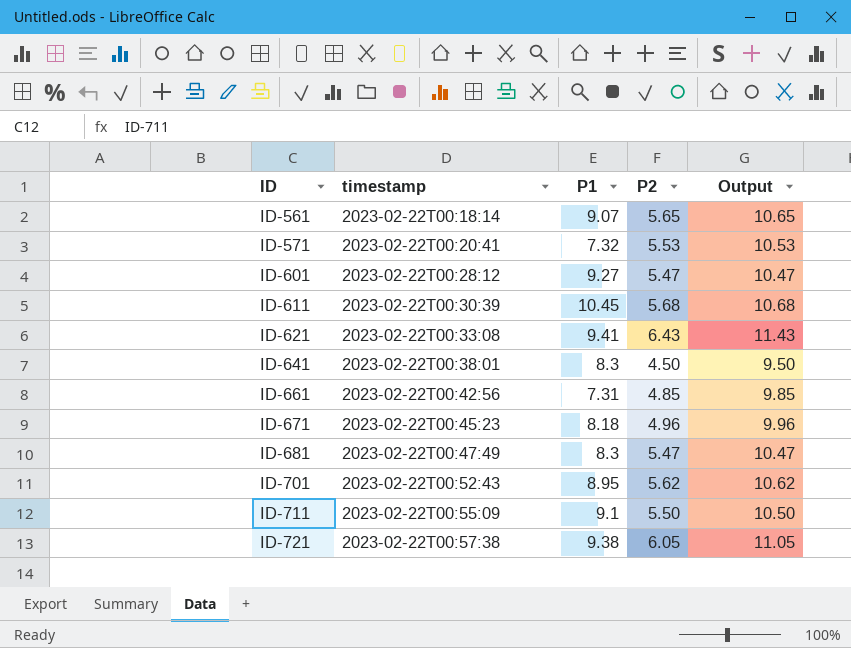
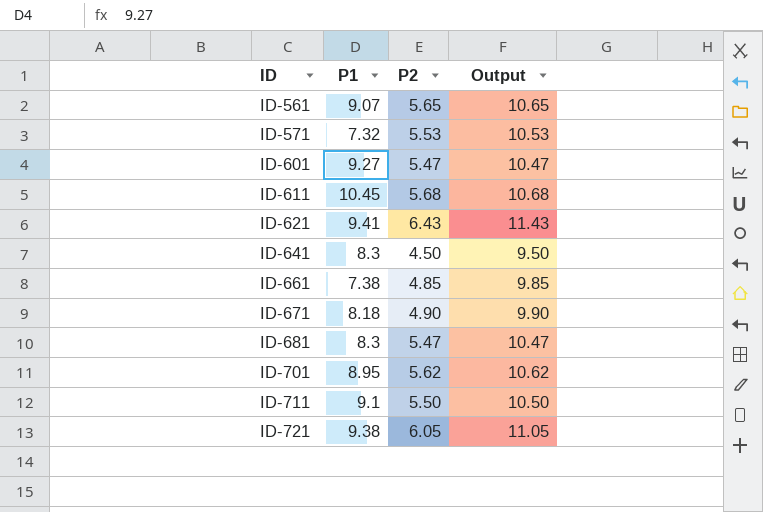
column timestamp | position: 2 -> none
ID-661 | P1: 7.31 -> 7.38
ID-671 | P2: 4.96 -> 4.90
ID-671 | Output: 9.96 -> 9.90

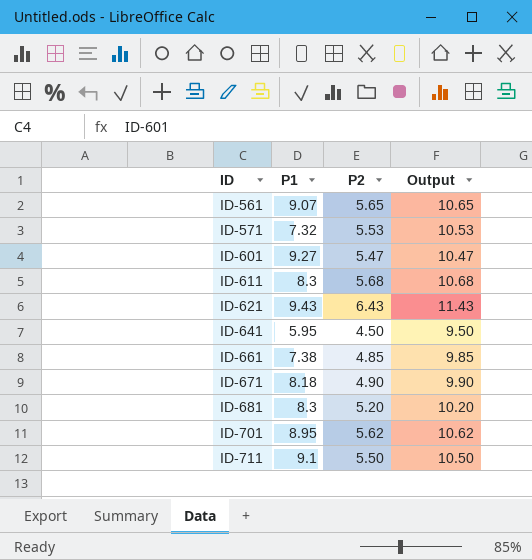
row ID-721: 9.38 | 6.05 | 11.05 -> none
ID-611 | P1: 10.45 -> 8.3
ID-621 | P1: 9.41 -> 9.43
ID-641 | P1: 8.3 -> 5.95
ID-681 | P2: 5.47 -> 5.20
ID-681 | Output: 10.47 -> 10.20

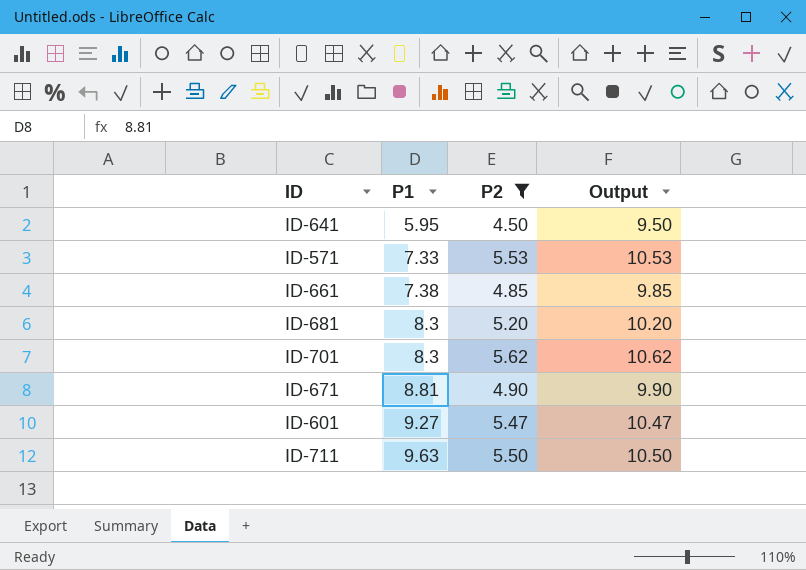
filter: none -> P2 <= 5.62
row order: ID ascending -> P1 ascending
ID-571 | P1: 7.32 -> 7.33
ID-701 | P1: 8.95 -> 8.3
ID-671 | P1: 8.18 -> 8.81
ID-711 | P1: 9.1 -> 9.63

